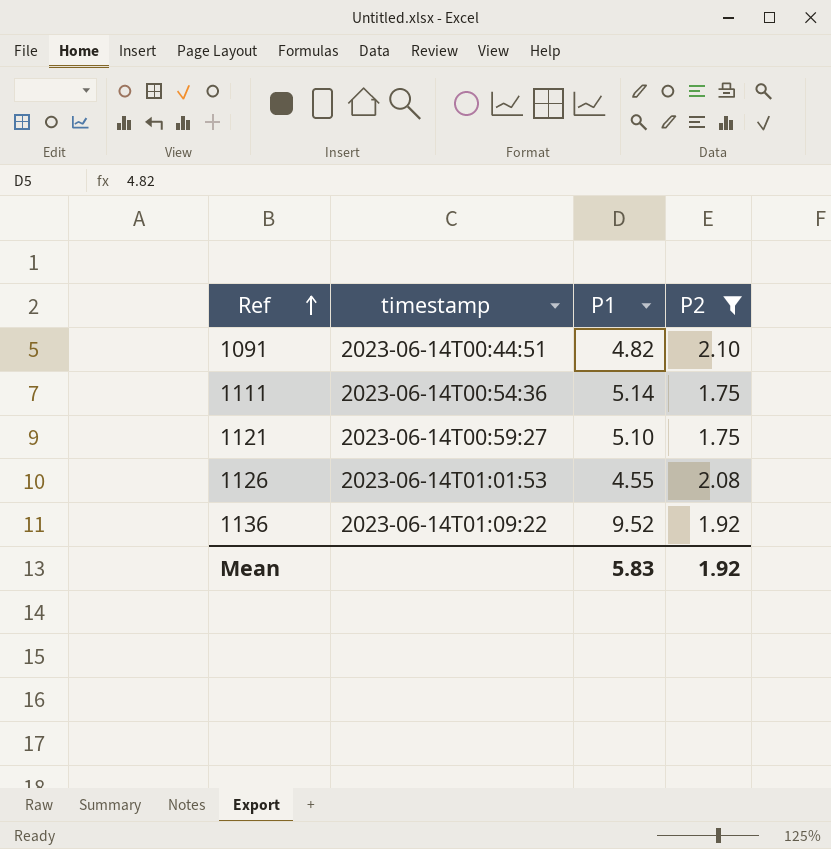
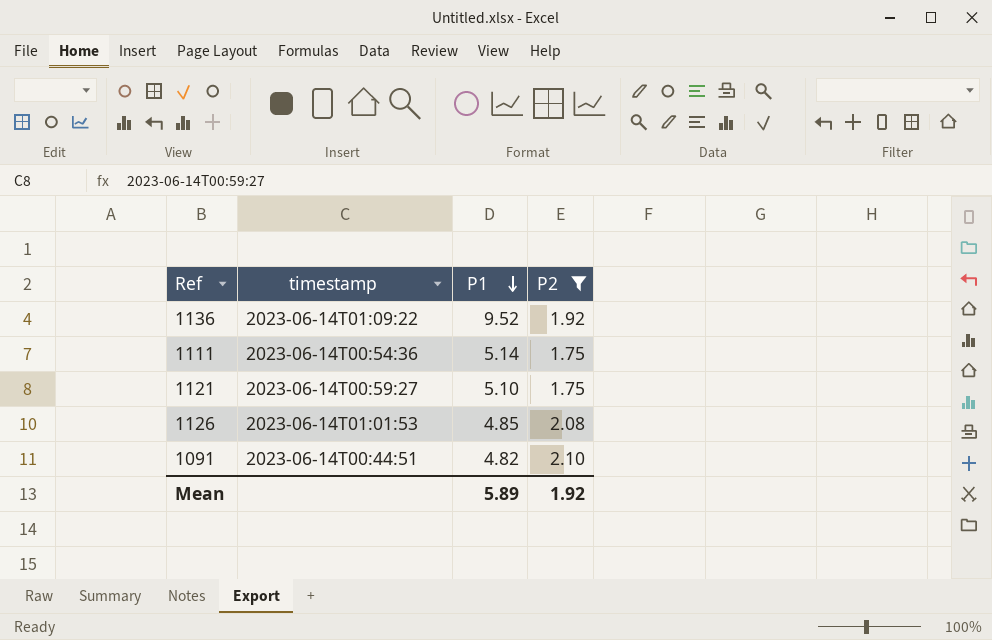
row order: Ref ascending -> P1 descending
1126 | P1: 4.55 -> 4.85
Mean | P1: 5.83 -> 5.89

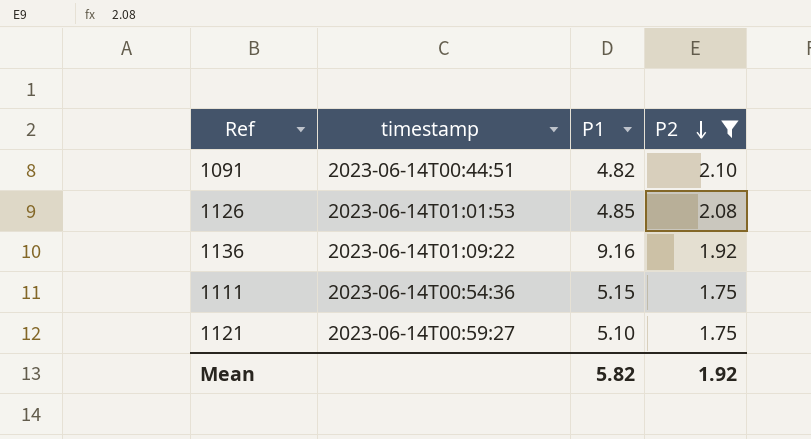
row order: P1 descending -> P2 descending
1136 | P1: 9.52 -> 9.16
1111 | P1: 5.14 -> 5.15
Mean | P1: 5.89 -> 5.82

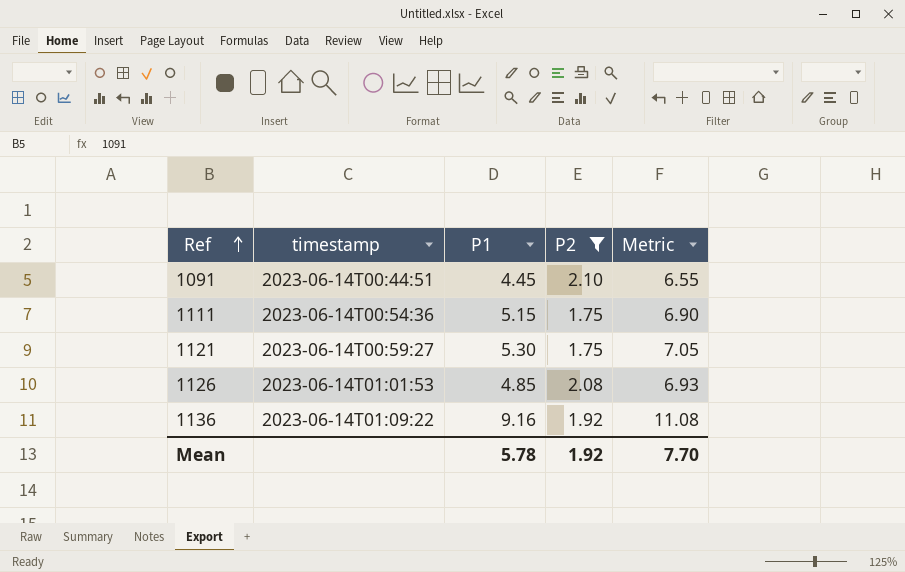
row order: P2 descending -> Ref ascending
column Metric | formula: none -> [P1] + [P2]
1091 | P1: 4.82 -> 4.45
1121 | P1: 5.10 -> 5.30
Mean | P1: 5.82 -> 5.78

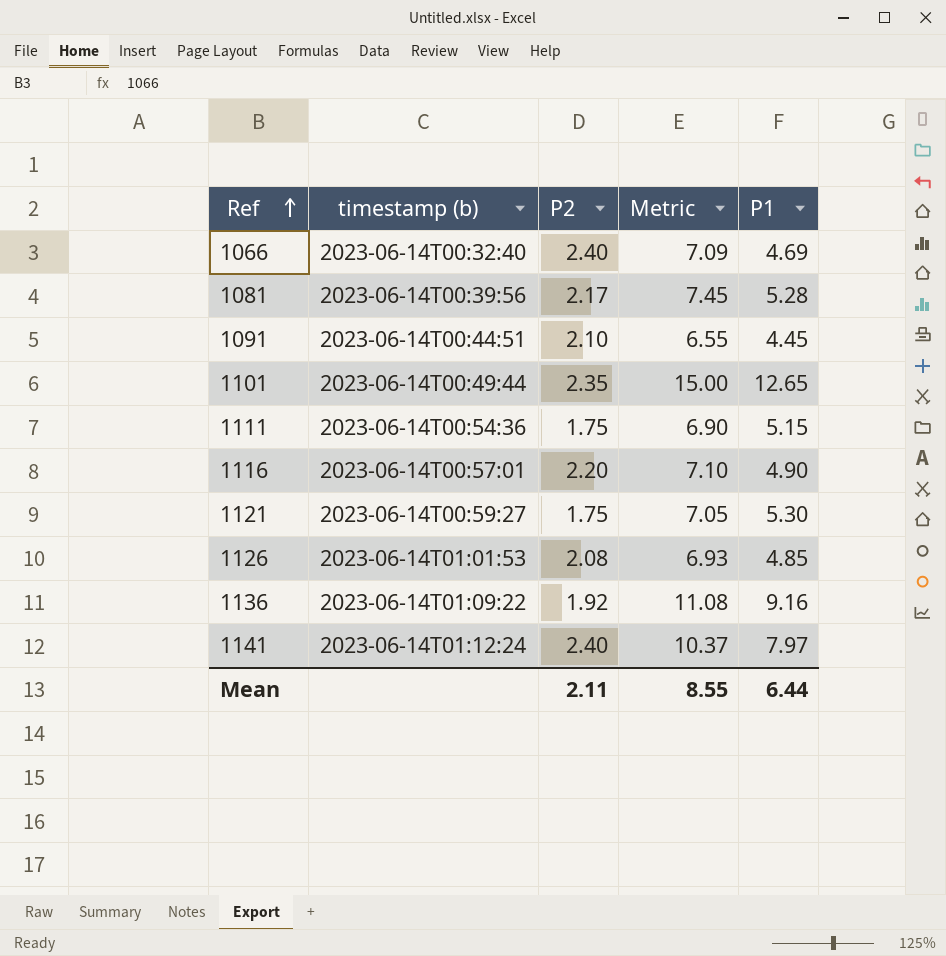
filter: P2 <= 2.10 -> none
column name: timestamp -> timestamp (b)
column P1 | position: 3 -> 5
Mean | P2: 1.92 -> 2.11
Mean | Metric: 7.70 -> 8.55
Mean | P1: 5.78 -> 6.44

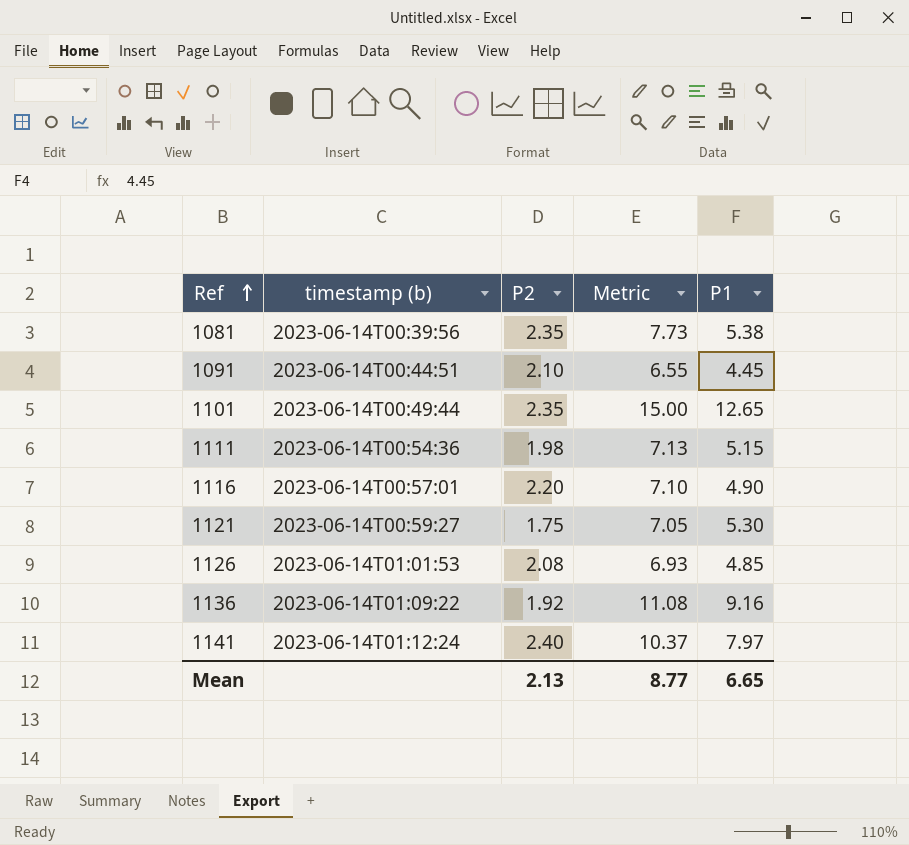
row 1066: 2023-06-14T00:32:40 | 2.40 | 7.09 | 4.69 -> none
1081 | P2: 2.17 -> 2.35
1081 | Metric: 7.45 -> 7.73
1081 | P1: 5.28 -> 5.38
1111 | P2: 1.75 -> 1.98
1111 | Metric: 6.90 -> 7.13
Mean | P2: 2.11 -> 2.13
Mean | Metric: 8.55 -> 8.77
Mean | P1: 6.44 -> 6.65

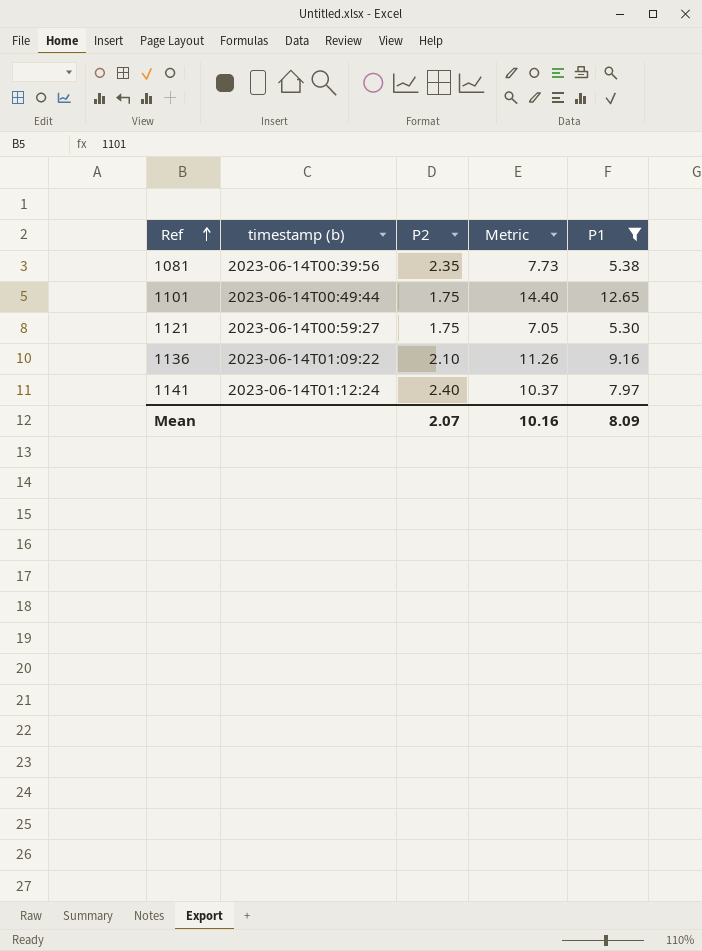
filter: none -> P1 >= 5.30
1101 | P2: 2.35 -> 1.75
1101 | Metric: 15.00 -> 14.40
1136 | P2: 1.92 -> 2.10
1136 | Metric: 11.08 -> 11.26
Mean | P2: 2.13 -> 2.07
Mean | Metric: 8.77 -> 10.16
Mean | P1: 6.65 -> 8.09

